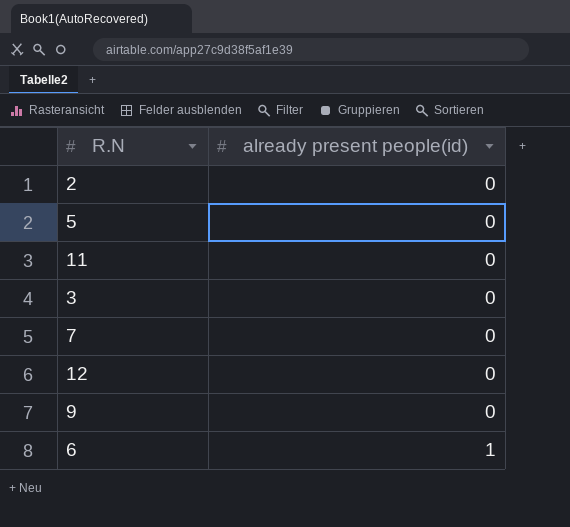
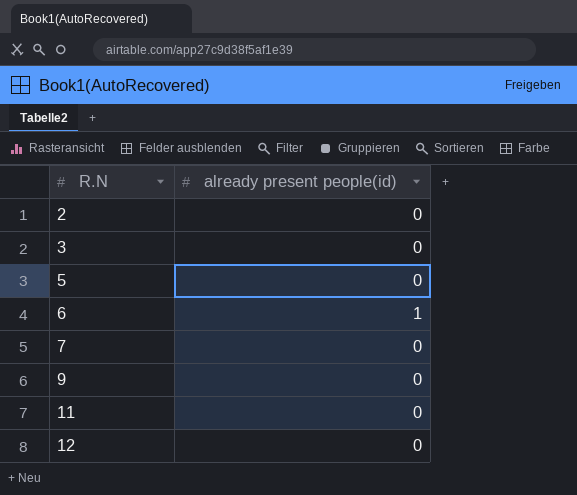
row order: already present people(id) ascending -> R.N ascending

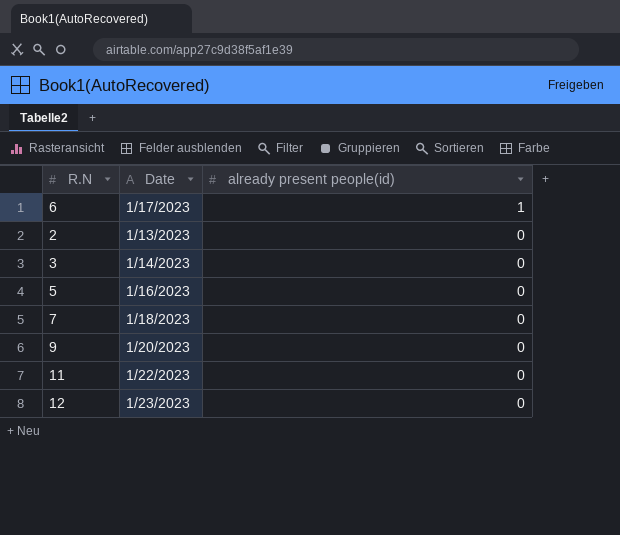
row order: R.N ascending -> already present people(id) descending
column Date | position: none -> 2

